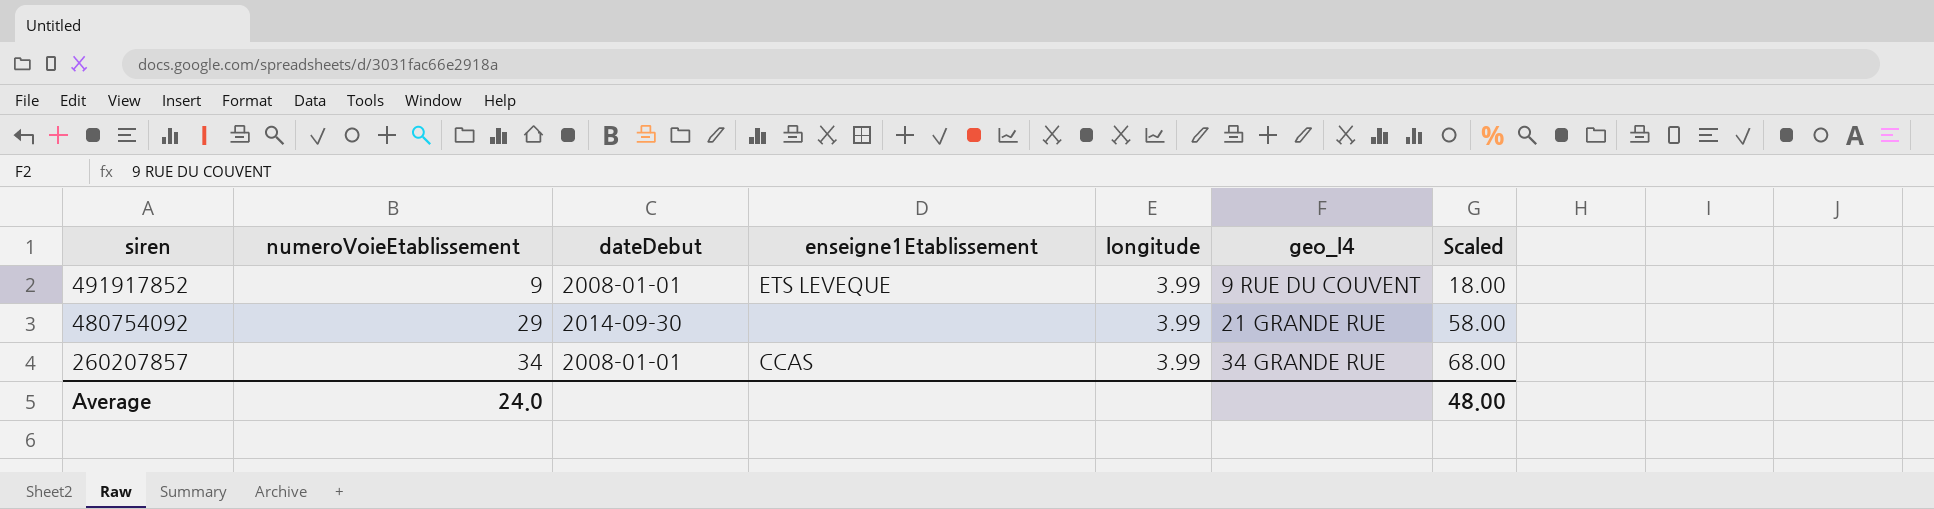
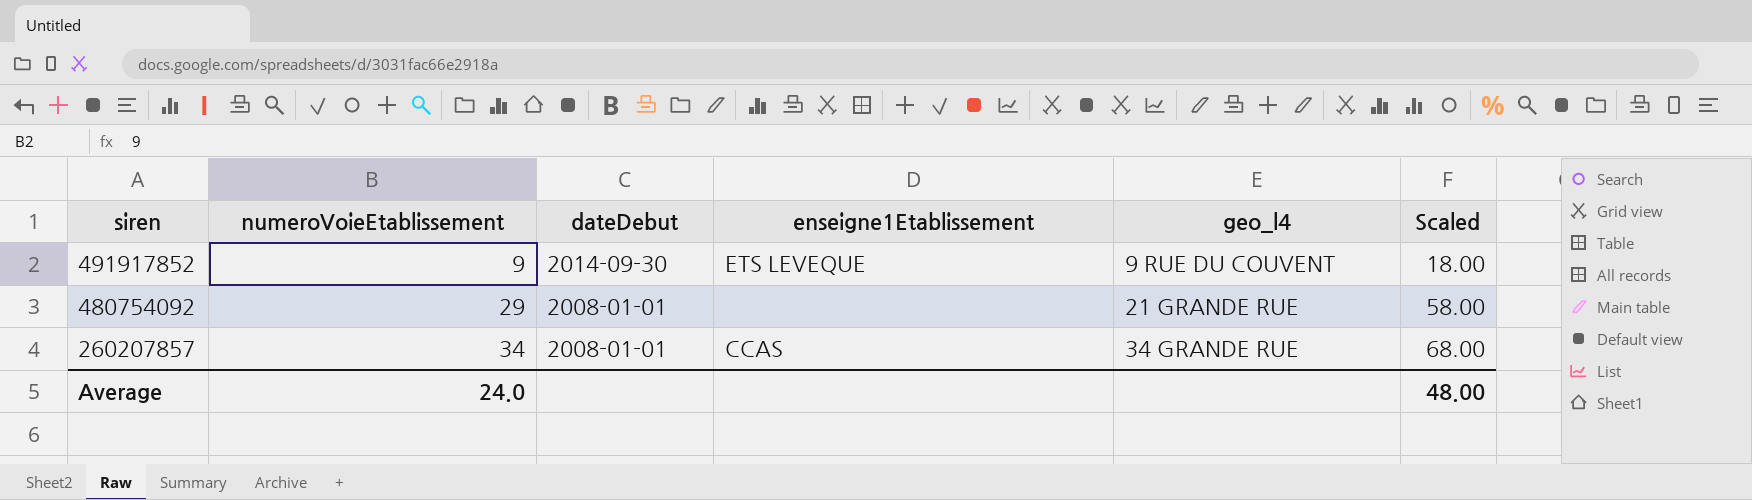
column longitude | position: 5 -> none
491917852 | dateDebut: 2008-01-01 -> 2014-09-30
480754092 | dateDebut: 2014-09-30 -> 2008-01-01

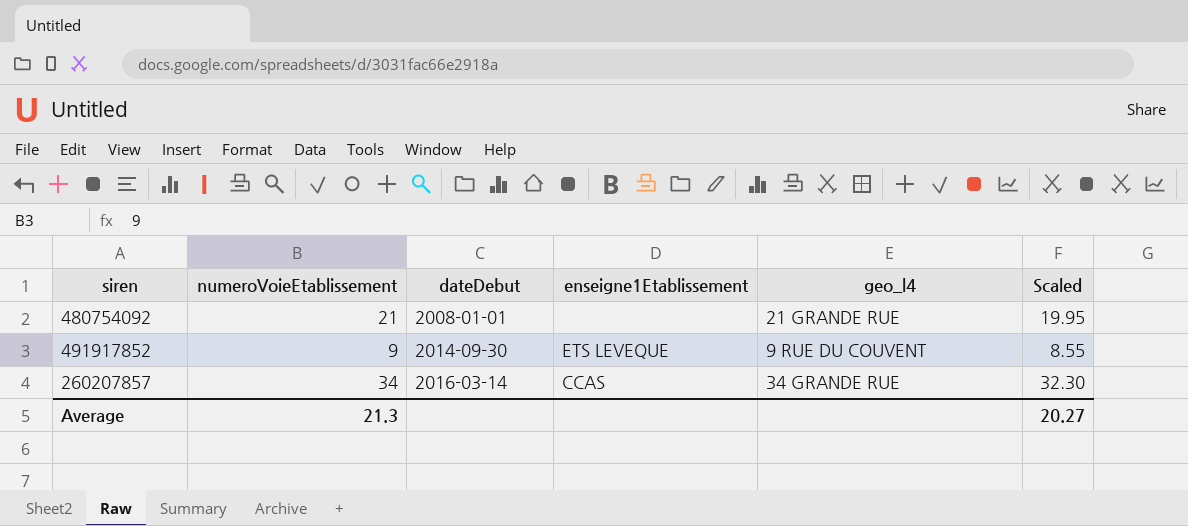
row order: siren descending -> dateDebut ascending
column Scaled | formula: [numeroVoieEtablissement] * 2 -> [numeroVoieEtablissement] * 0.95
480754092 | numeroVoieEtablissement: 29 -> 21
260207857 | dateDebut: 2008-01-01 -> 2016-03-14
Average | numeroVoieEtablissement: 24.0 -> 21.3
Average | Scaled: 48.00 -> 20.27

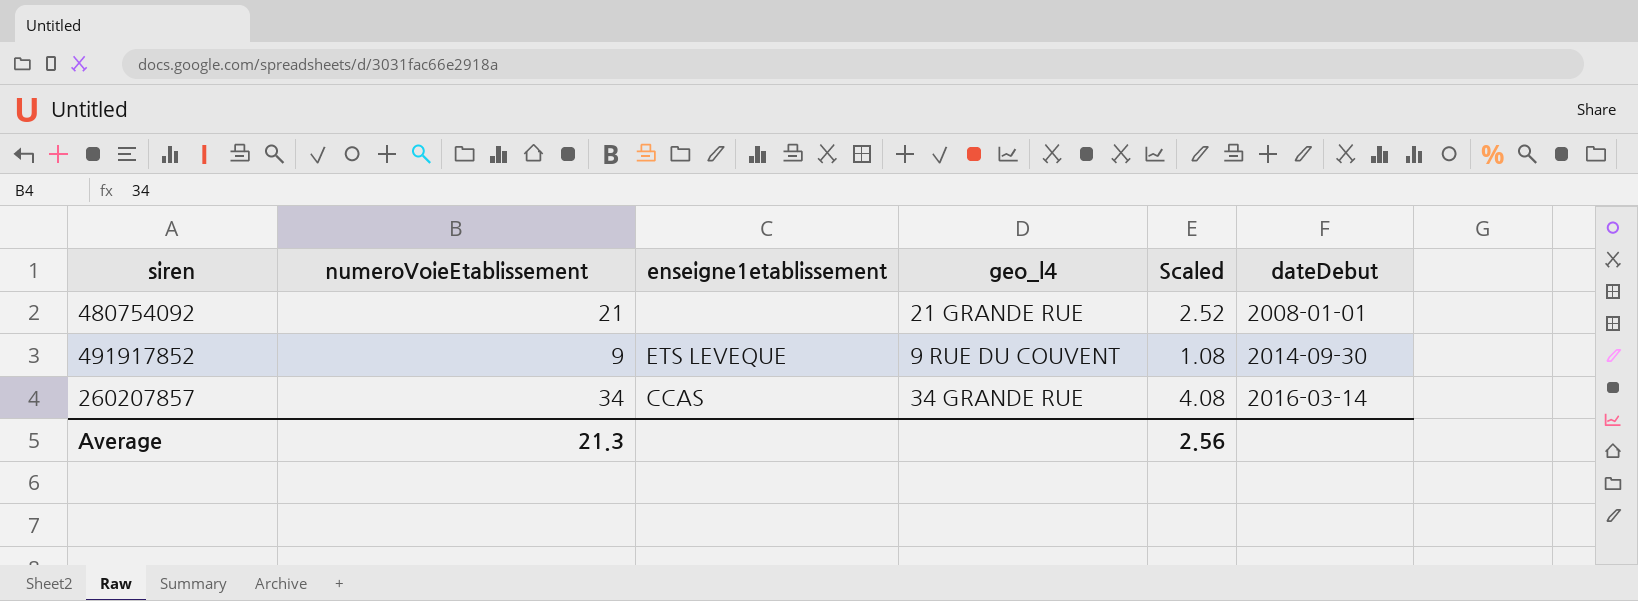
column name: enseigne1Etablissement -> enseigne1etablissement
column Scaled | formula: [numeroVoieEtablissement] * 0.95 -> [numeroVoieEtablissement] * 0.12
column dateDebut | position: 3 -> 6
Average | Scaled: 20.27 -> 2.56

